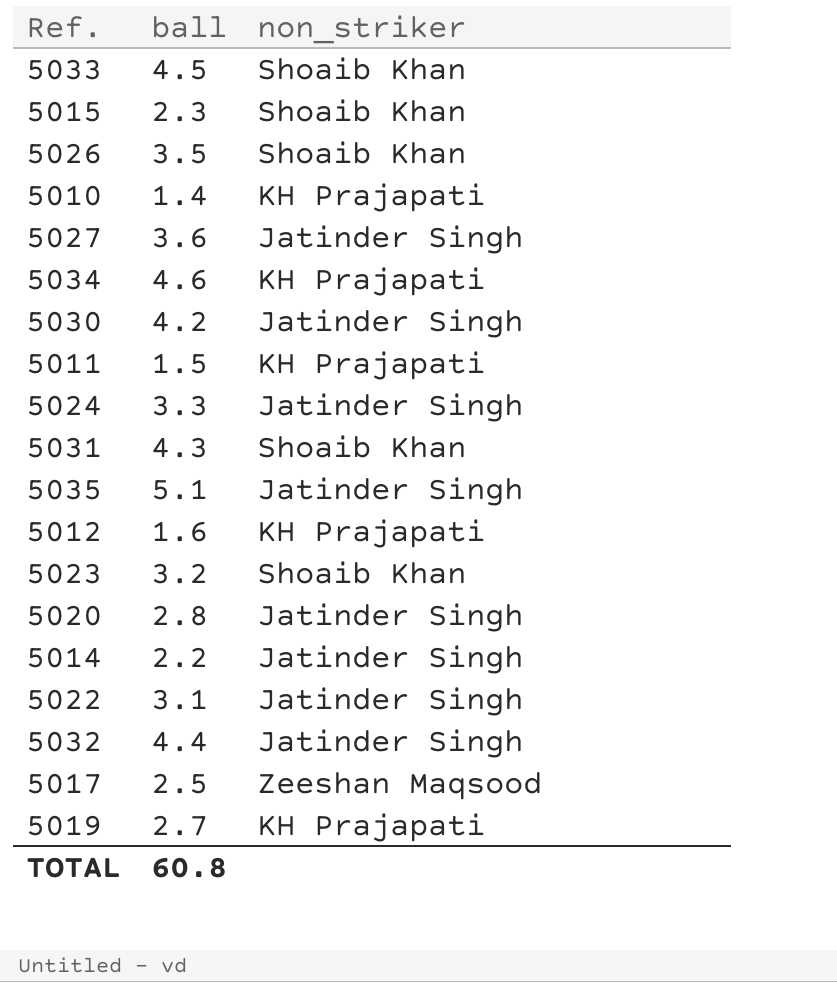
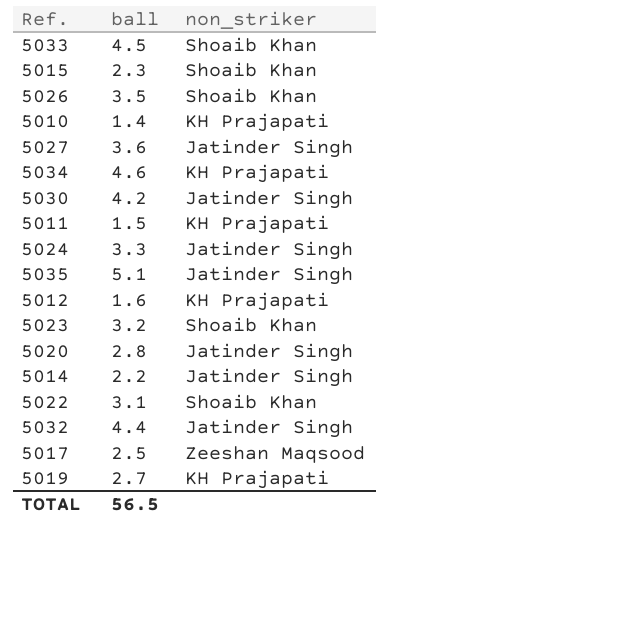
row 5031: 4.3 | Shoaib Khan -> none
5022 | non_striker: Jatinder Singh -> Shoaib Khan
TOTAL | ball: 60.8 -> 56.5

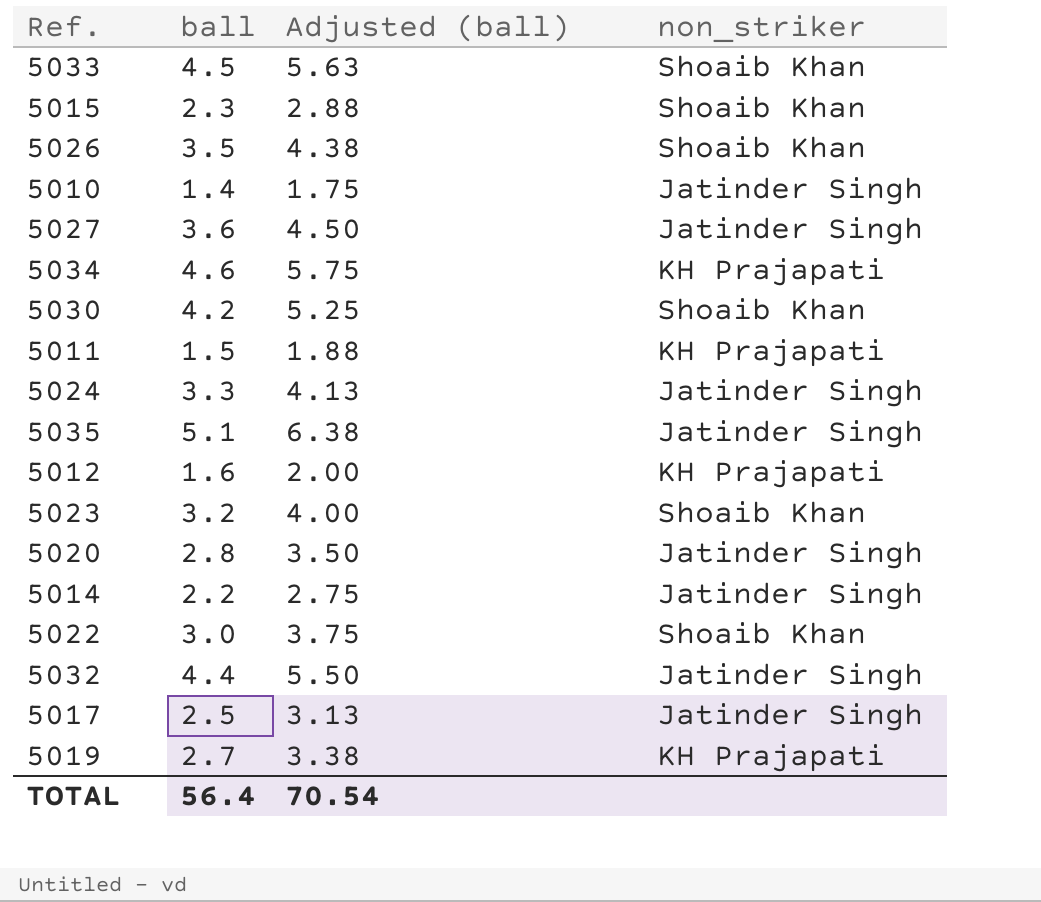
column Adjusted (ball) | formula: none -> [ball] * 1.25
5010 | non_striker: KH Prajapati -> Jatinder Singh
5030 | non_striker: Jatinder Singh -> Shoaib Khan
5022 | ball: 3.1 -> 3.0
5017 | non_striker: Zeeshan Maqsood -> Jatinder Singh
TOTAL | ball: 56.5 -> 56.4

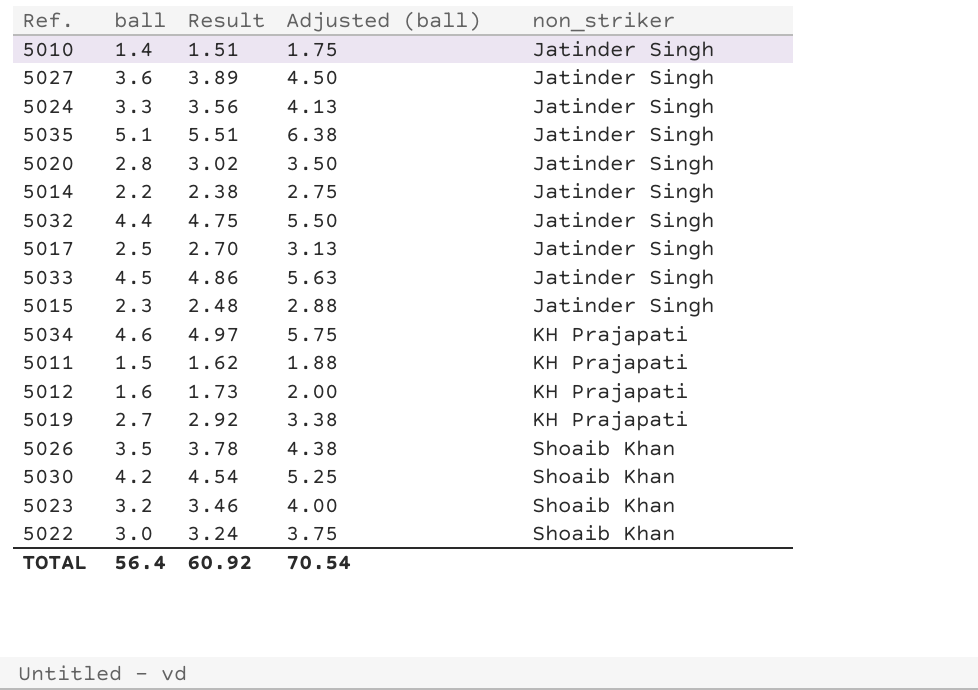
row order: none -> non_striker ascending
column Result | formula: none -> [ball] * 1.08
5033 | non_striker: Shoaib Khan -> Jatinder Singh
5015 | non_striker: Shoaib Khan -> Jatinder Singh

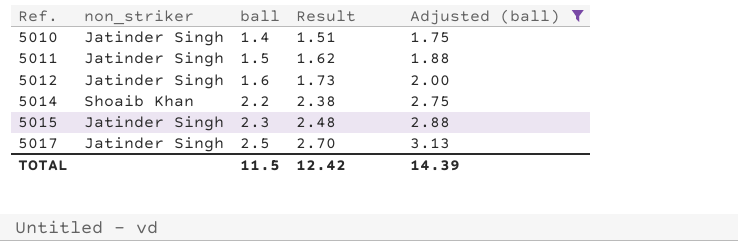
filter: none -> Adjusted (ball) <= 3.13
row order: non_striker ascending -> Ref. ascending
column non_striker | position: 5 -> 2
5011 | non_striker: KH Prajapati -> Jatinder Singh
5012 | non_striker: KH Prajapati -> Jatinder Singh
5014 | non_striker: Jatinder Singh -> Shoaib Khan
TOTAL | ball: 56.4 -> 11.5
TOTAL | Result: 60.92 -> 12.42
TOTAL | Adjusted (ball): 70.54 -> 14.39

